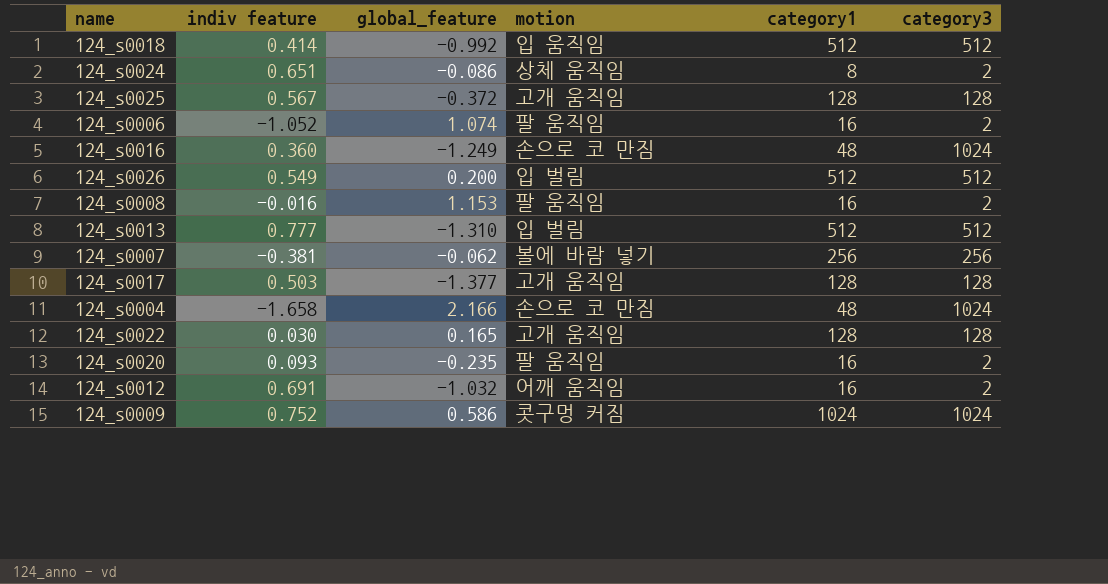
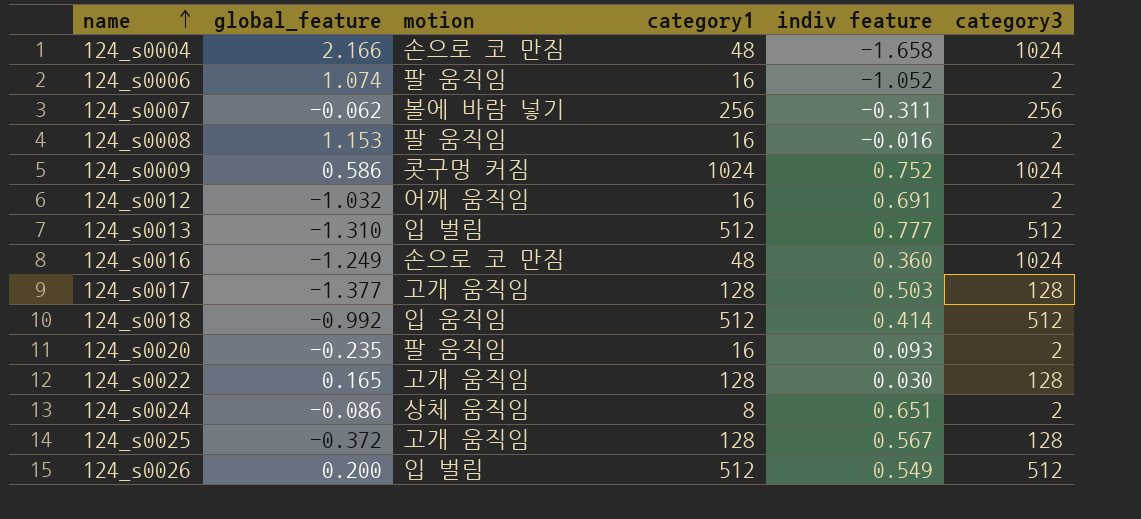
row order: none -> name ascending
column indiv feature | position: 2 -> 5
124_s0007 | indiv feature: -0.381 -> -0.311

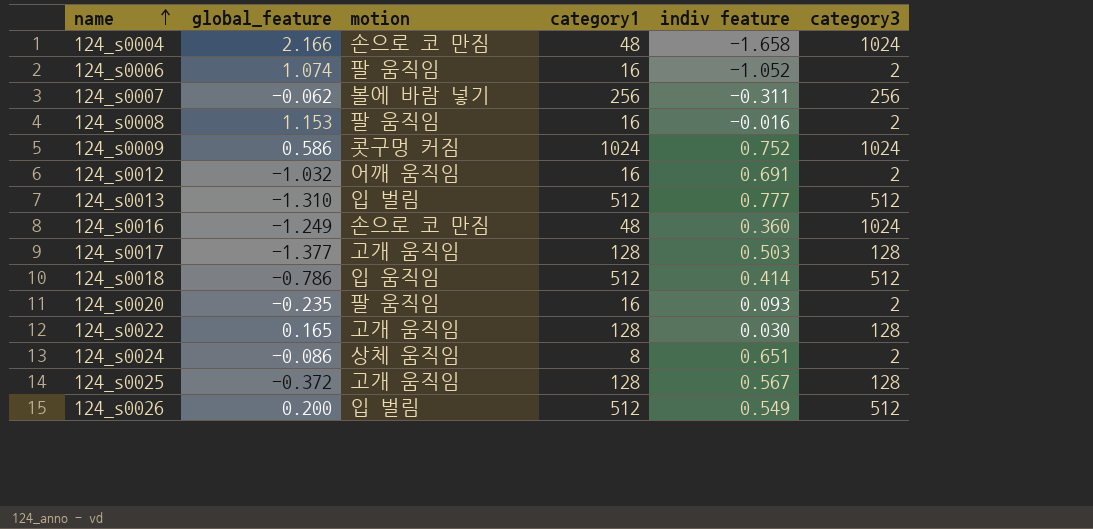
124_s0018 | global_feature: -0.992 -> -0.786

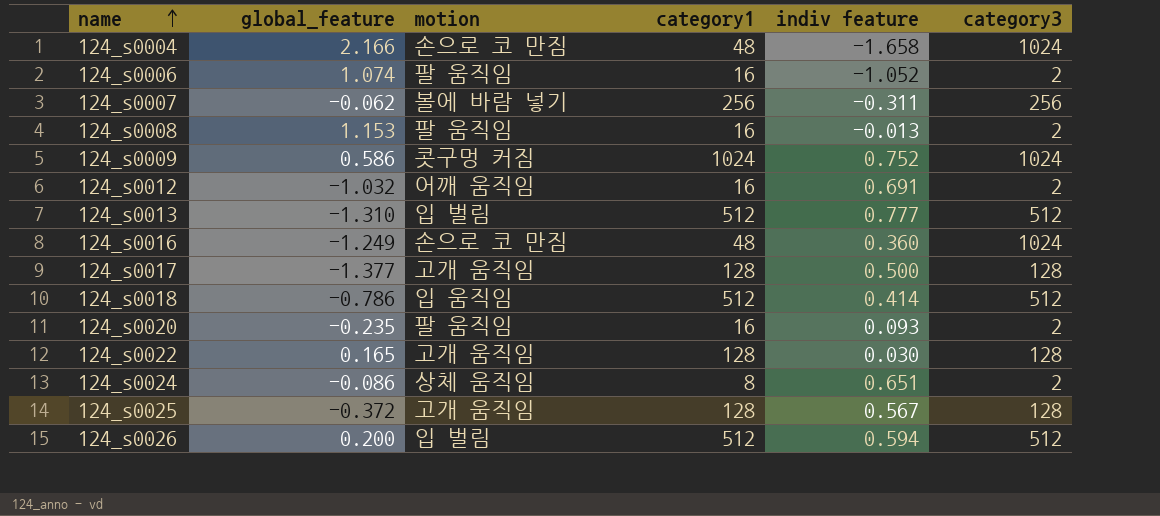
124_s0008 | indiv feature: -0.016 -> -0.013
124_s0017 | indiv feature: 0.503 -> 0.500
124_s0026 | indiv feature: 0.549 -> 0.594

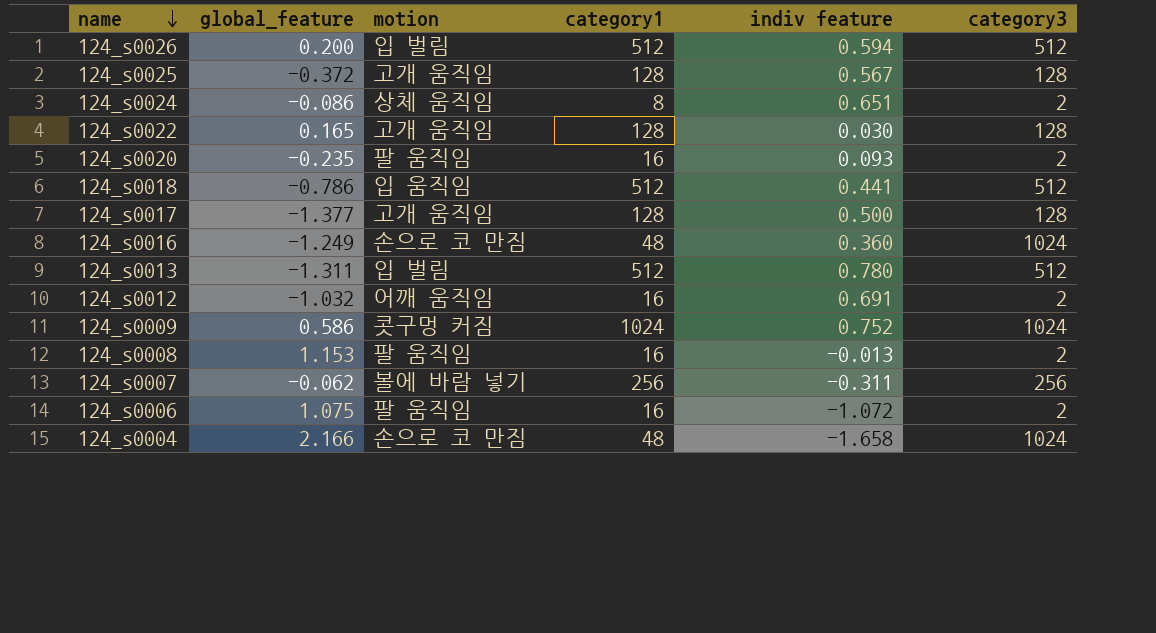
row order: name ascending -> name descending
124_s0018 | indiv feature: 0.414 -> 0.441
124_s0013 | global_feature: -1.310 -> -1.311
124_s0013 | indiv feature: 0.777 -> 0.780
124_s0006 | global_feature: 1.074 -> 1.075
124_s0006 | indiv feature: -1.052 -> -1.072

